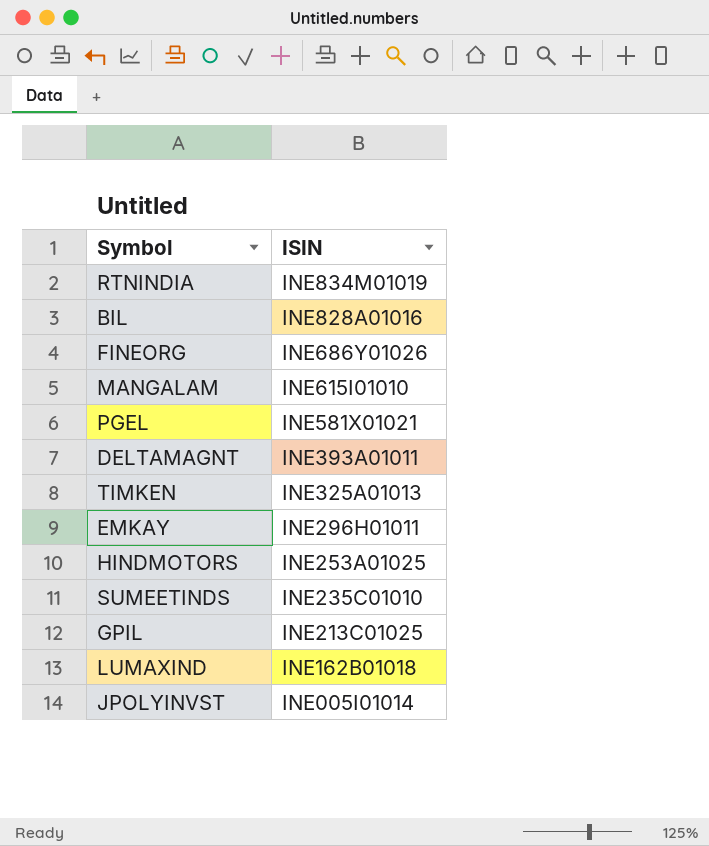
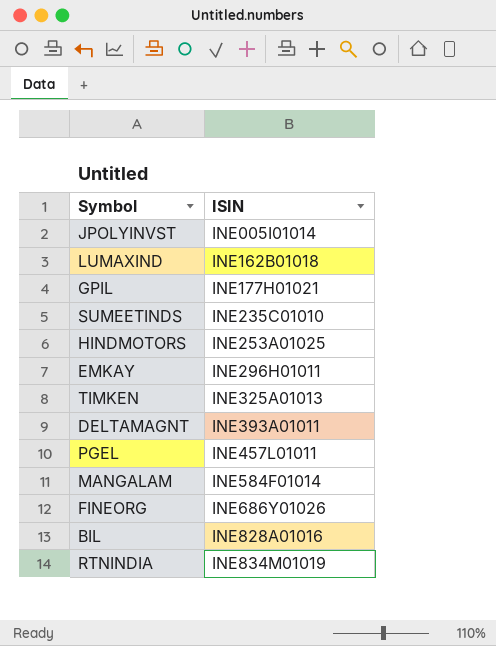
row order: ISIN descending -> ISIN ascending
GPIL | ISIN: INE213C01025 -> INE177H01021
PGEL | ISIN: INE581X01021 -> INE457L01011
MANGALAM | ISIN: INE615I01010 -> INE584F01014

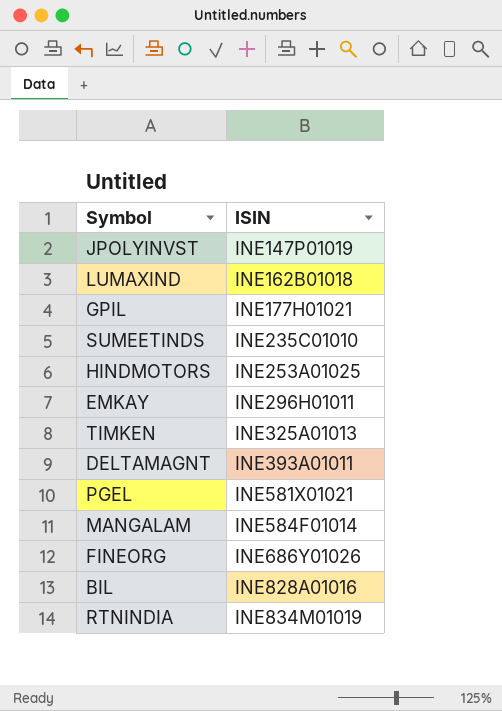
JPOLYINVST | ISIN: INE005I01014 -> INE147P01019
PGEL | ISIN: INE457L01011 -> INE581X01021

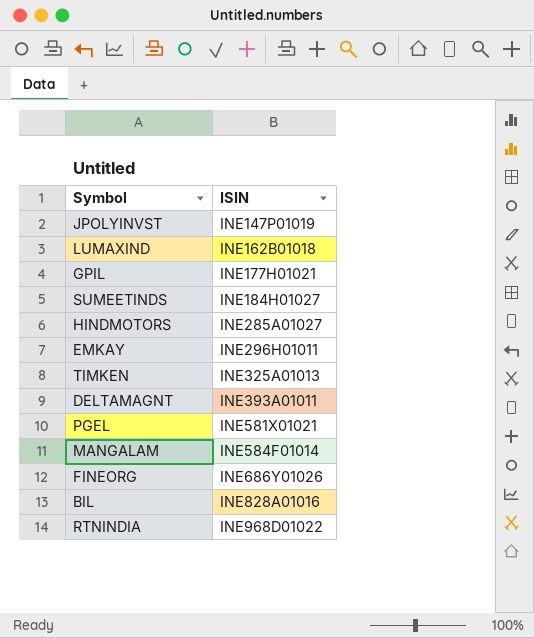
SUMEETINDS | ISIN: INE235C01010 -> INE184H01027
HINDMOTORS | ISIN: INE253A01025 -> INE285A01027
RTNINDIA | ISIN: INE834M01019 -> INE968D01022

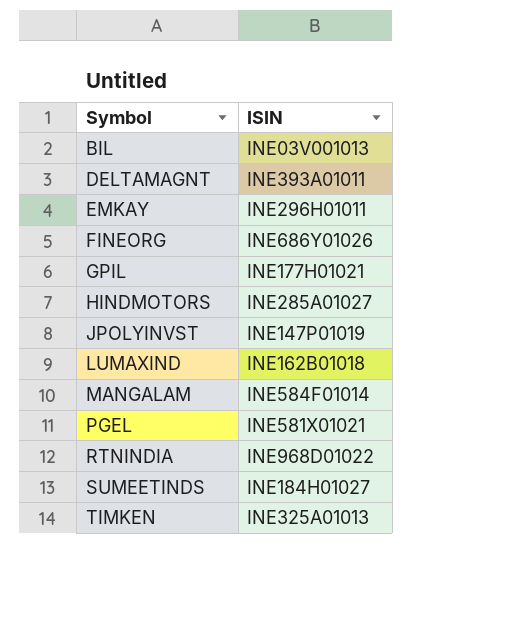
row order: ISIN ascending -> Symbol ascending
BIL | ISIN: INE828A01016 -> INE03V001013

